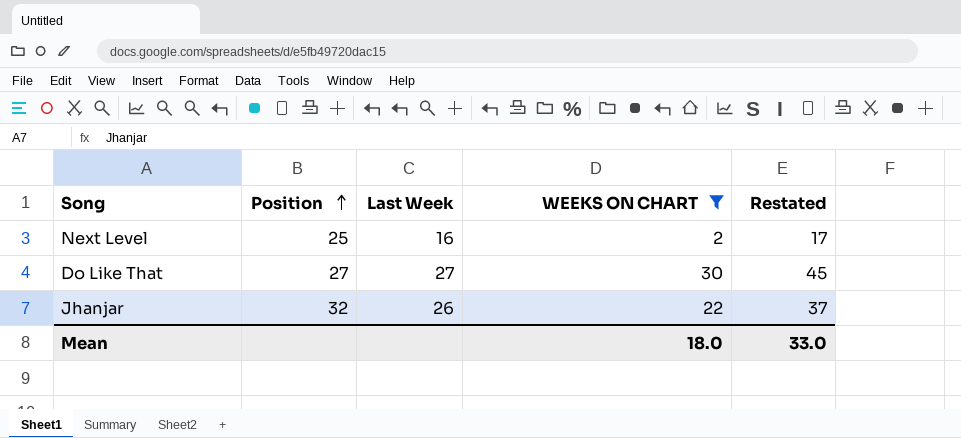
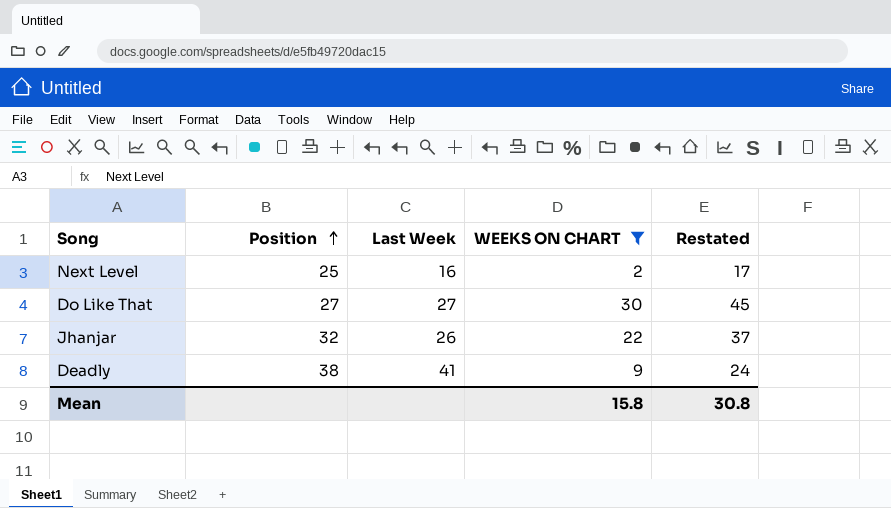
row Deadly: none -> 38 | 41 | 9 | 24
Mean | WEEKS ON CHART: 18.0 -> 15.8
Mean | Restated: 33.0 -> 30.8

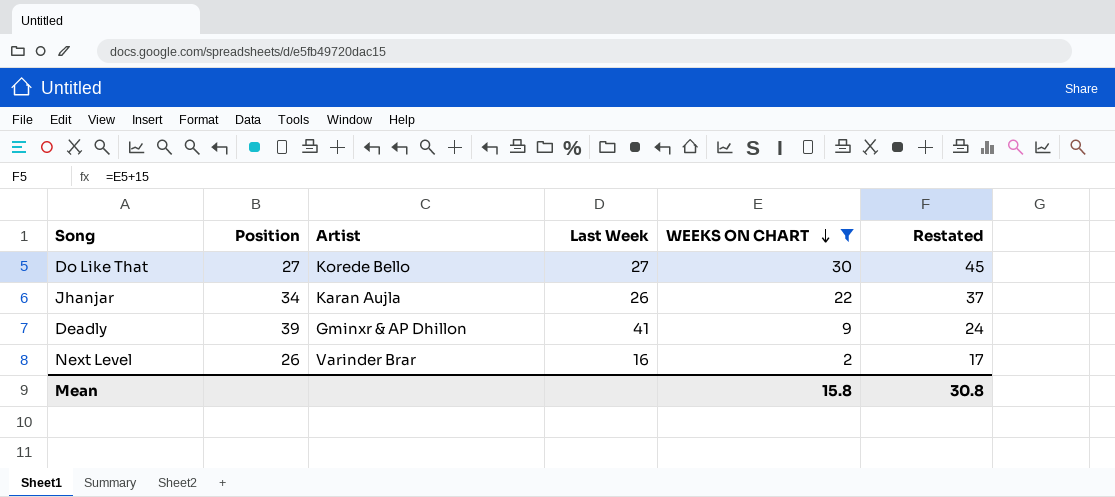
row order: Position ascending -> WEEKS ON CHART descending
column Artist | position: none -> 3
Jhanjar | Position: 32 -> 34
Deadly | Position: 38 -> 39
Next Level | Position: 25 -> 26

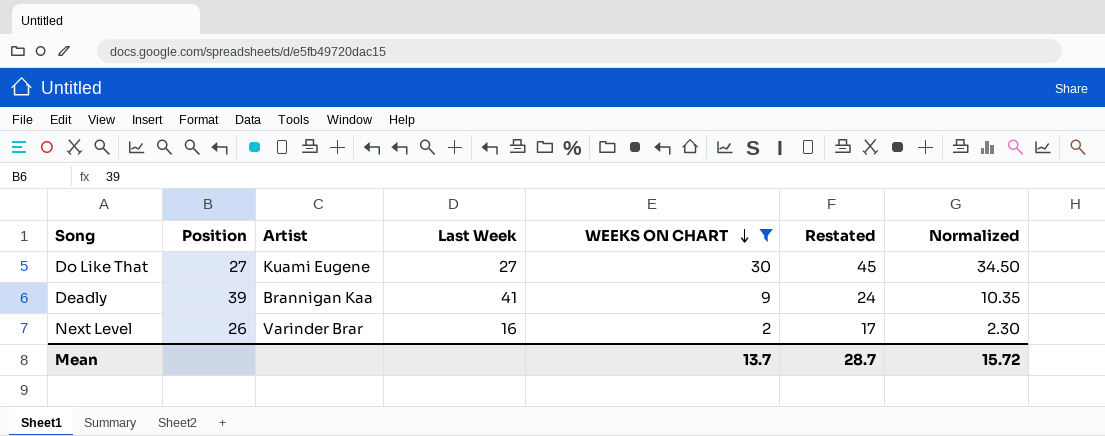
column Normalized | formula: none -> [WEEKS ON CHART] * 1.15
row Jhanjar: 34 | Karan Aujla | 26 | 22 | 37 -> none
Do Like That | Artist: Korede Bello -> Kuami Eugene
Deadly | Artist: Gminxr & AP Dhillon -> Brannigan Kaa
Mean | WEEKS ON CHART: 15.8 -> 13.7
Mean | Restated: 30.8 -> 28.7

